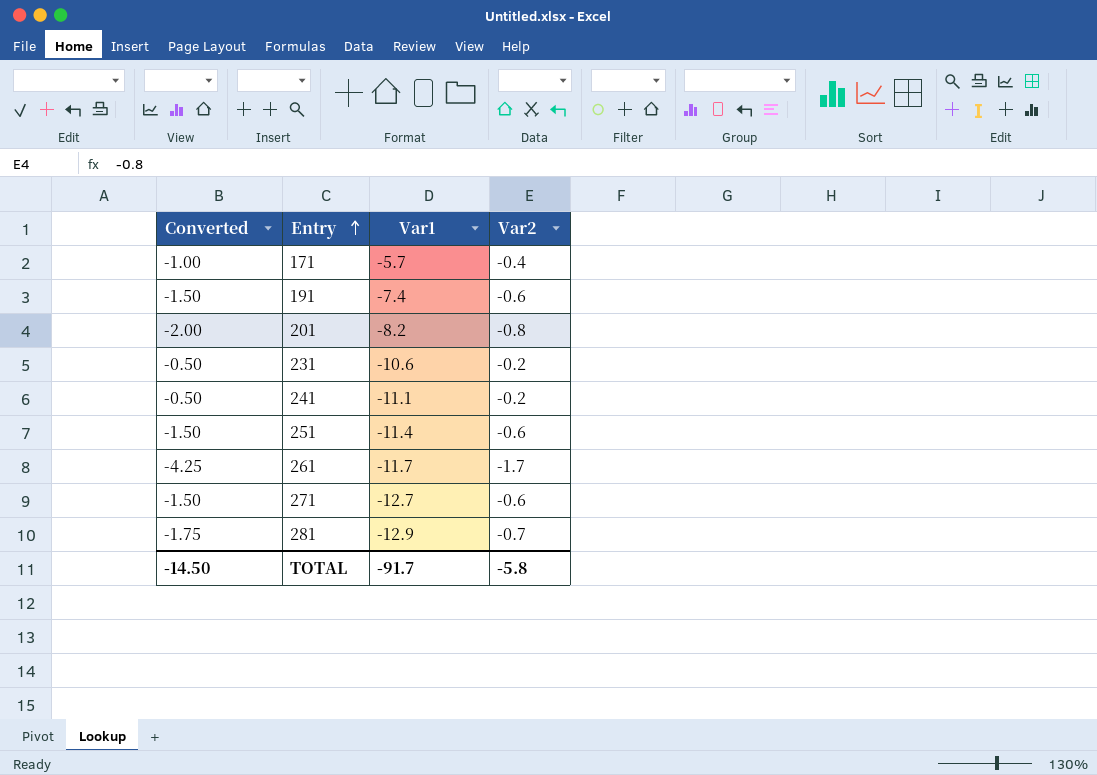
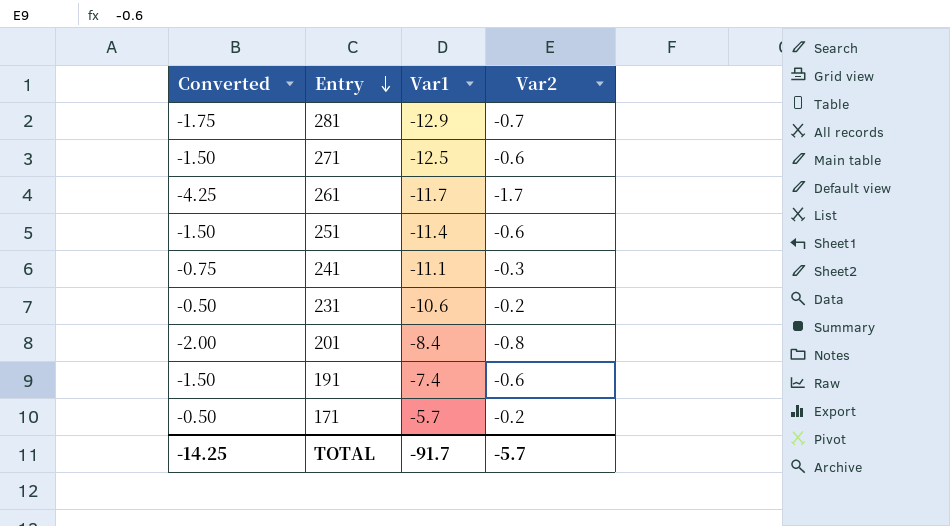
row order: Entry ascending -> Entry descending
271 | Var1: -12.7 -> -12.5
241 | Converted: -0.50 -> -0.75
241 | Var2: -0.2 -> -0.3
201 | Var1: -8.2 -> -8.4
171 | Converted: -1.00 -> -0.50
171 | Var2: -0.4 -> -0.2
TOTAL | Converted: -14.50 -> -14.25
TOTAL | Var2: -5.8 -> -5.7

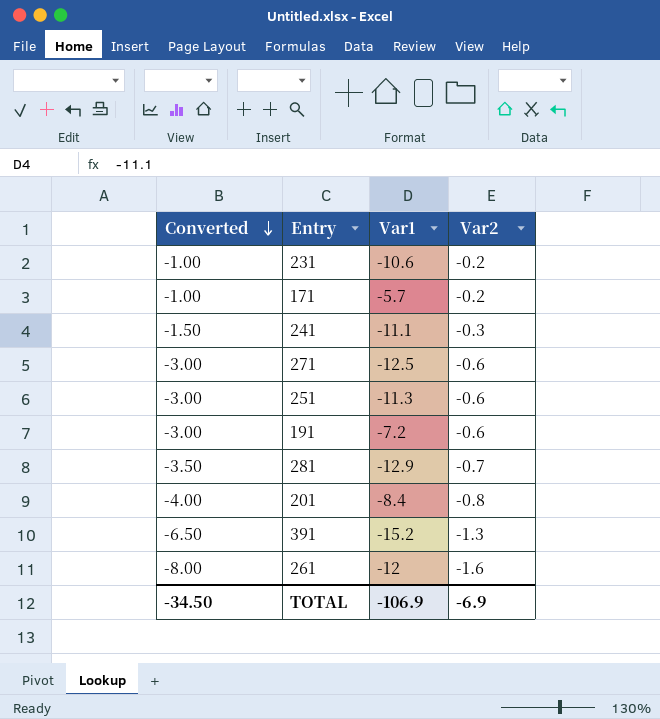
row order: Entry descending -> Converted descending
column Converted | formula: [Var2] * 2.5 -> [Var2] * 5
251 | Var1: -11.4 -> -11.3
191 | Var1: -7.4 -> -7.2
row 391: none -> -6.50 | -15.2 | -1.3
261 | Var1: -11.7 -> -12
261 | Var2: -1.7 -> -1.6
TOTAL | Converted: -14.25 -> -34.50
TOTAL | Var1: -91.7 -> -106.9
TOTAL | Var2: -5.7 -> -6.9

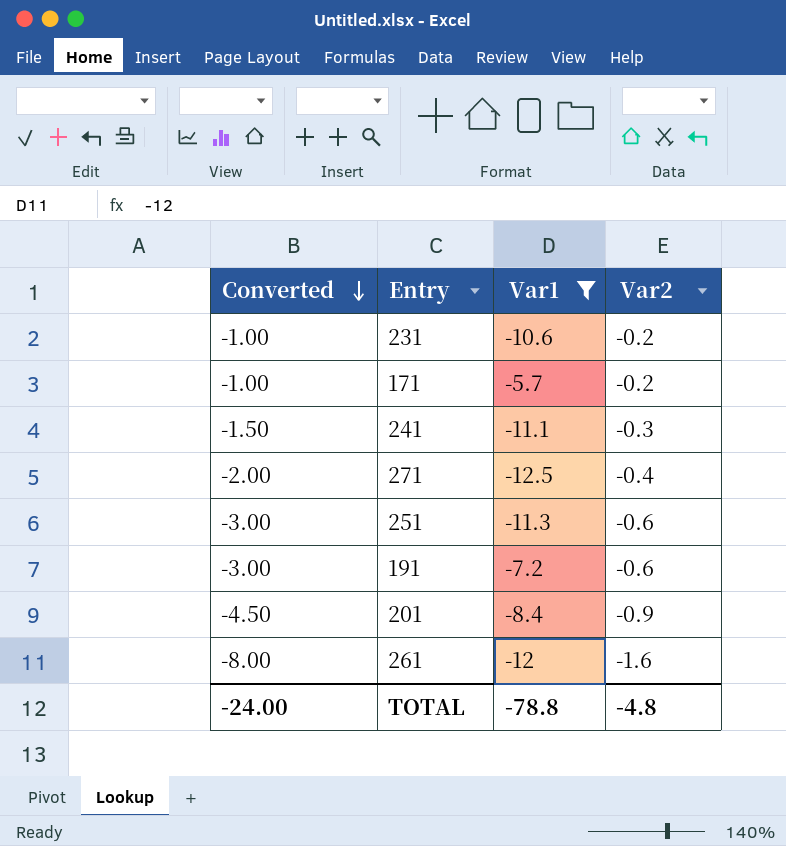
filter: none -> Var1 >= -12.5
271 | Converted: -3.00 -> -2.00
271 | Var2: -0.6 -> -0.4
201 | Converted: -4.00 -> -4.50
201 | Var2: -0.8 -> -0.9
TOTAL | Converted: -34.50 -> -24.00
TOTAL | Var1: -106.9 -> -78.8
TOTAL | Var2: -6.9 -> -4.8

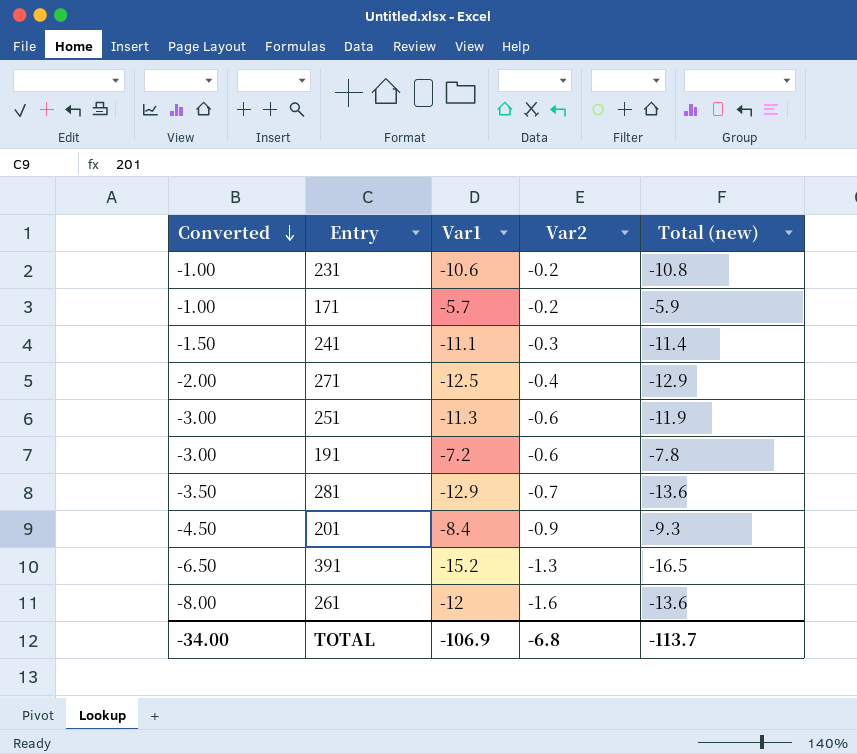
filter: Var1 >= -12.5 -> none
column Total (new) | formula: none -> [Var1] + [Var2]
TOTAL | Converted: -24.00 -> -34.00
TOTAL | Var1: -78.8 -> -106.9
TOTAL | Var2: -4.8 -> -6.8

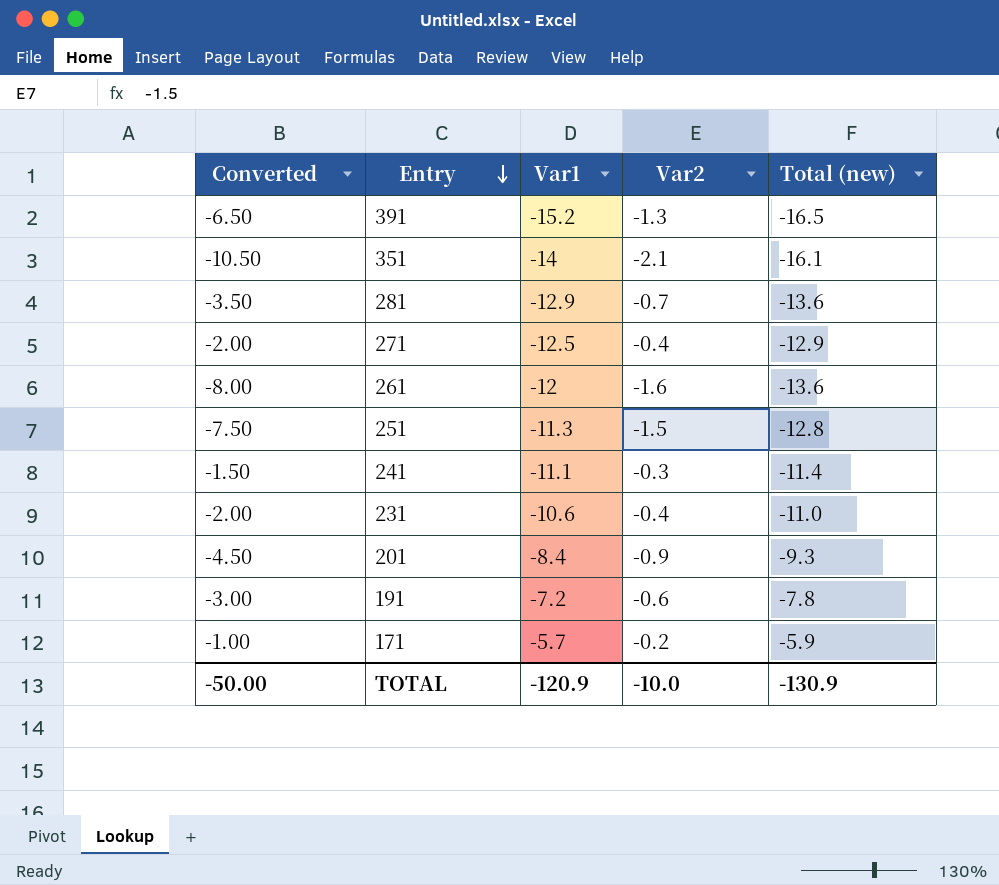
row order: Converted descending -> Entry descending
row 351: none -> -10.50 | -14 | -2.1 | -16.1
251 | Converted: -3.00 -> -7.50
251 | Var2: -0.6 -> -1.5
251 | Total (new): -11.9 -> -12.8
231 | Converted: -1.00 -> -2.00
231 | Var2: -0.2 -> -0.4
231 | Total (new): -10.8 -> -11.0
TOTAL | Converted: -34.00 -> -50.00
TOTAL | Var1: -106.9 -> -120.9
TOTAL | Var2: -6.8 -> -10.0
TOTAL | Total (new): -113.7 -> -130.9

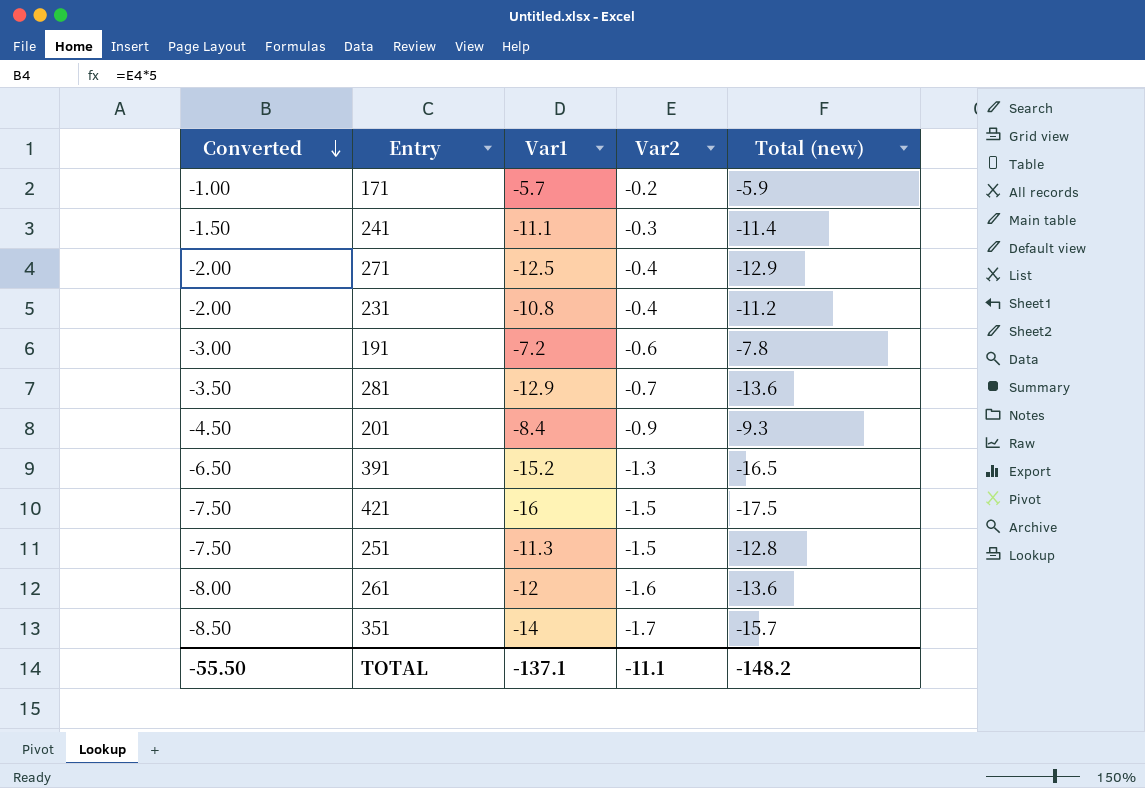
row order: Entry descending -> Converted descending
231 | Var1: -10.6 -> -10.8
231 | Total (new): -11.0 -> -11.2
row 421: none -> -7.50 | -16 | -1.5 | -17.5
351 | Converted: -10.50 -> -8.50
351 | Var2: -2.1 -> -1.7
351 | Total (new): -16.1 -> -15.7
TOTAL | Converted: -50.00 -> -55.50
TOTAL | Var1: -120.9 -> -137.1
TOTAL | Var2: -10.0 -> -11.1
TOTAL | Total (new): -130.9 -> -148.2

